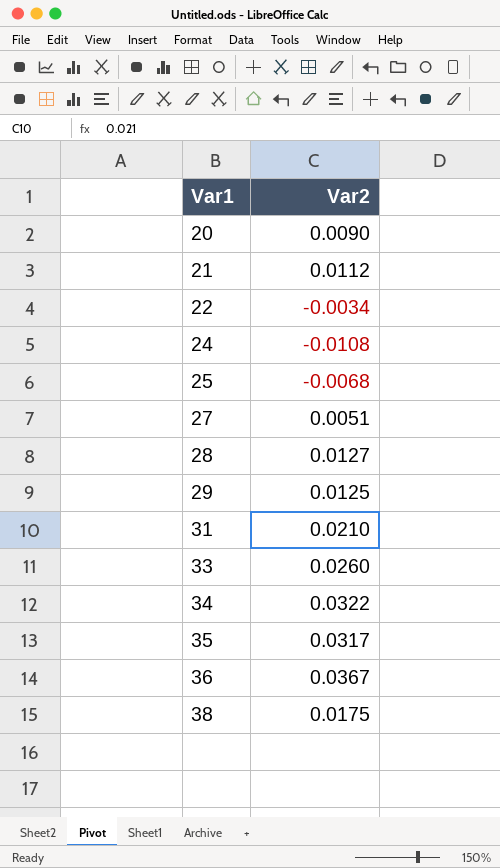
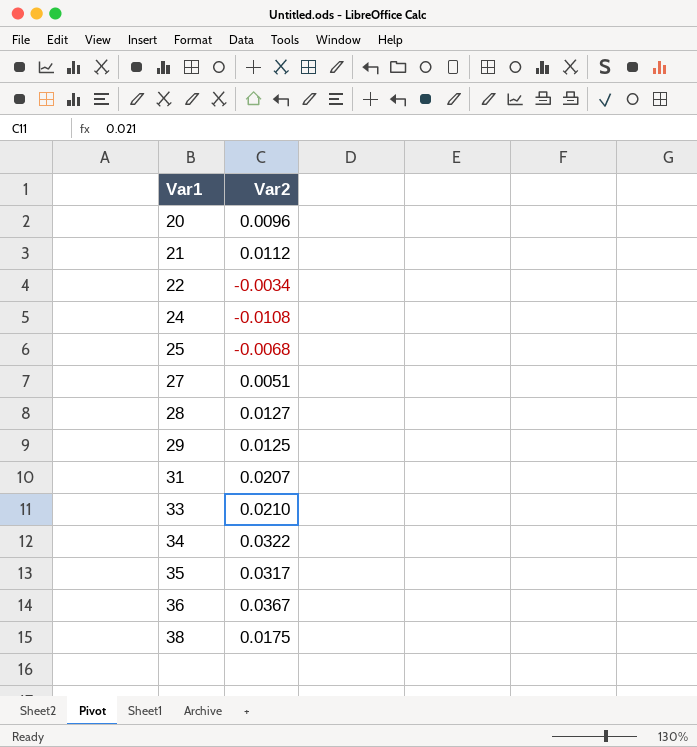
20 | Var2: 0.0090 -> 0.0096
31 | Var2: 0.0210 -> 0.0207
33 | Var2: 0.0260 -> 0.0210

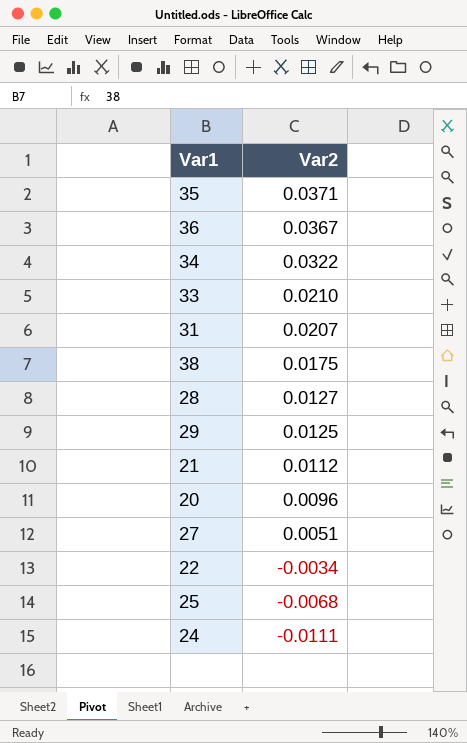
row order: Var1 ascending -> Var2 descending
35 | Var2: 0.0317 -> 0.0371
24 | Var2: -0.0108 -> -0.0111

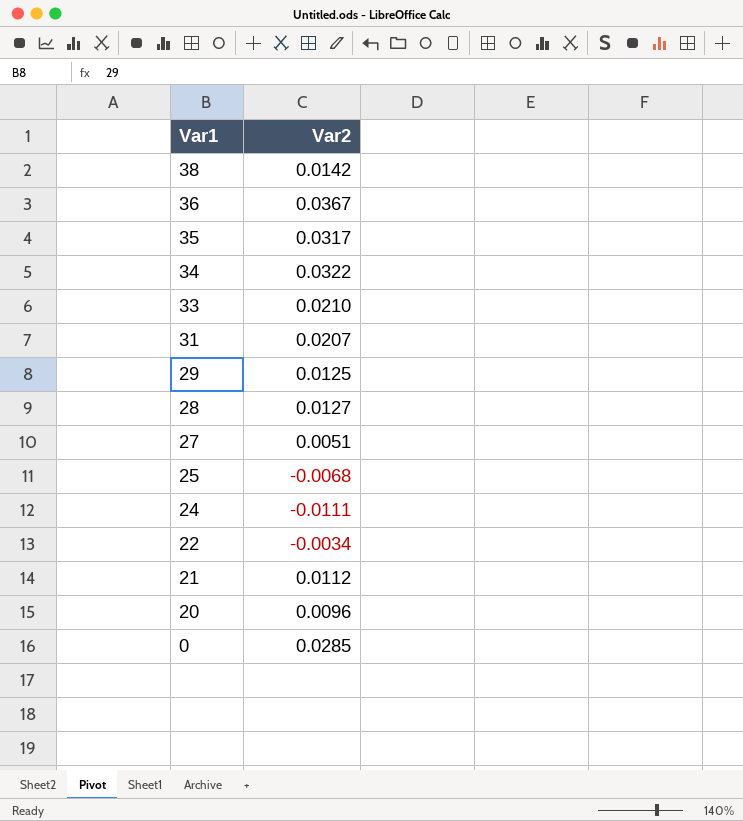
row order: Var2 descending -> Var1 descending
38 | Var2: 0.0175 -> 0.0142
35 | Var2: 0.0371 -> 0.0317
row 0: none -> 0.0285

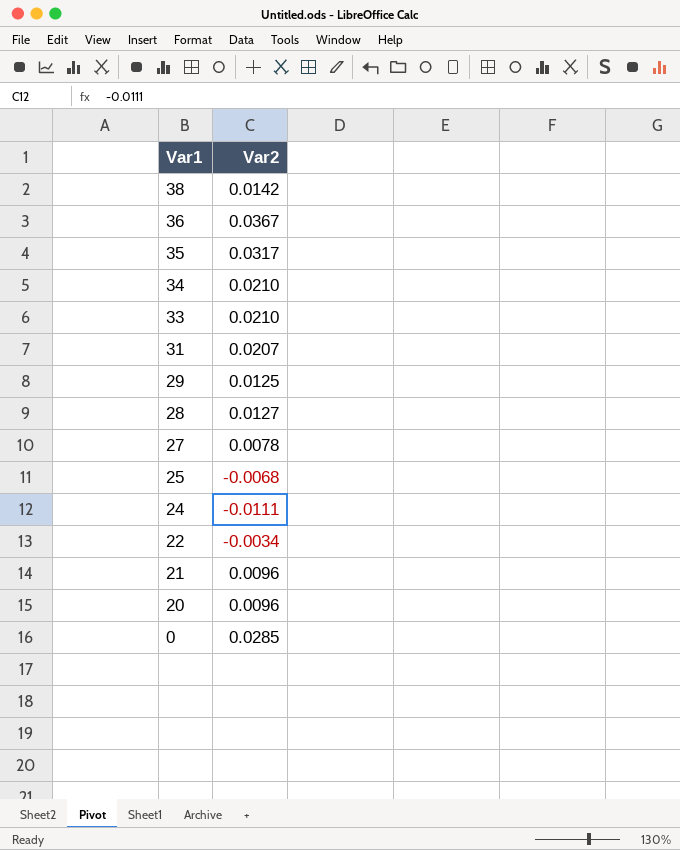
34 | Var2: 0.0322 -> 0.0210
27 | Var2: 0.0051 -> 0.0078
21 | Var2: 0.0112 -> 0.0096

